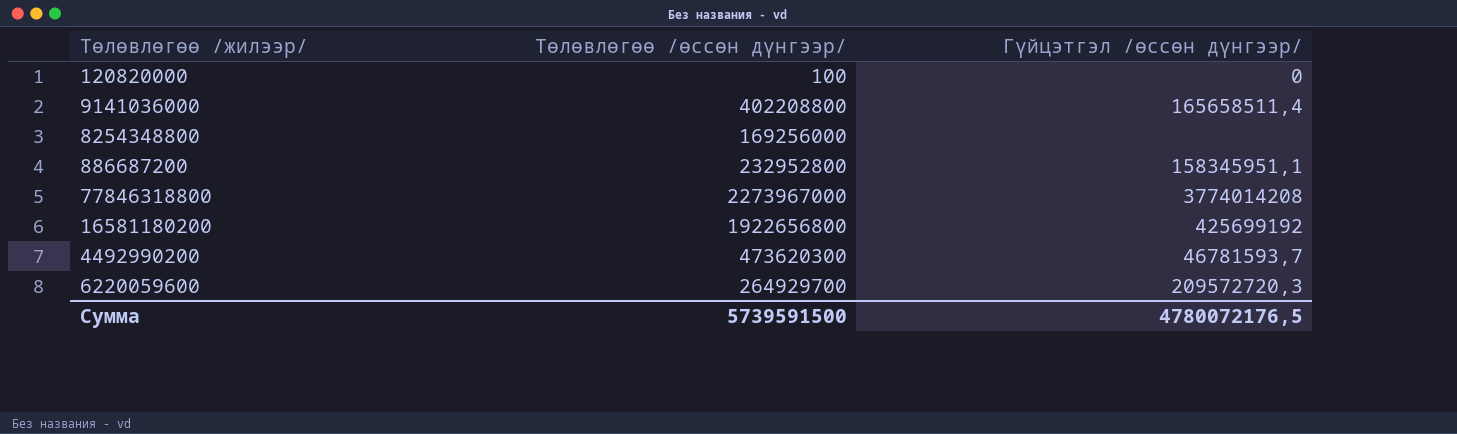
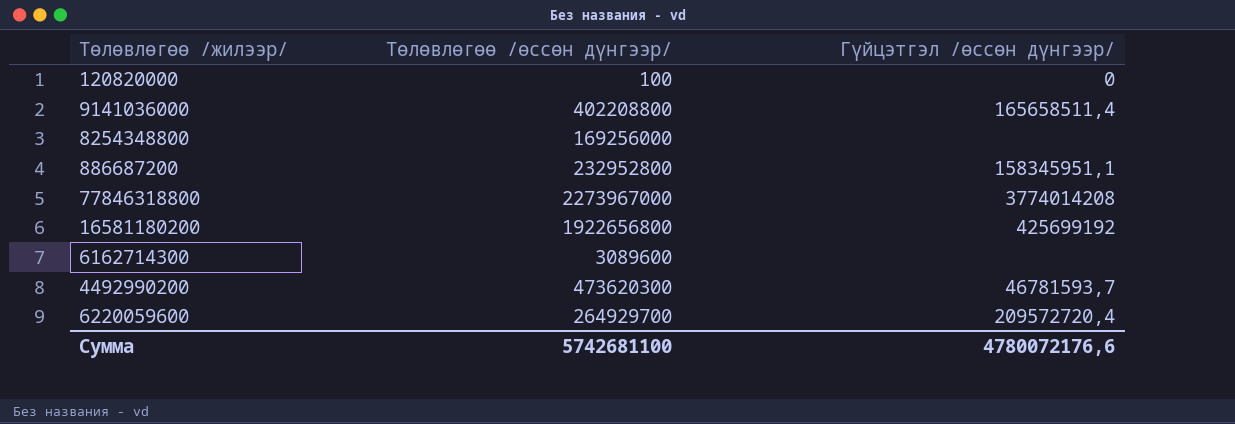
row 6162714300: none -> 3089600 | none
6220059600 | Гүйцэтгэл /өссөн дүнгээр/: 209572720,3 -> 209572720,4
Сумма | Төлөвлөгөө /өссөн дүнгээр/: 5739591500 -> 5742681100
Сумма | Гүйцэтгэл /өссөн дүнгээр/: 4780072176,5 -> 4780072176,6

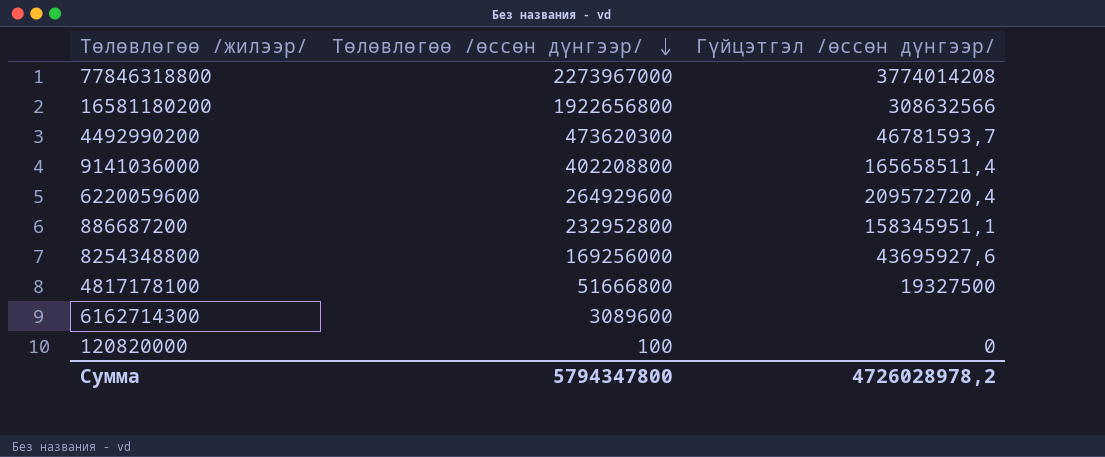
row order: none -> Төлөвлөгөө /өссөн дүнгээр/ descending
16581180200 | Гүйцэтгэл /өссөн дүнгээр/: 425699192 -> 308632566
6220059600 | Төлөвлөгөө /өссөн дүнгээр/: 264929700 -> 264929600
8254348800 | Гүйцэтгэл /өссөн дүнгээр/: none -> 43695927,6
row 4817178100: none -> 51666800 | 19327500
Сумма | Төлөвлөгөө /өссөн дүнгээр/: 5742681100 -> 5794347800
Сумма | Гүйцэтгэл /өссөн дүнгээр/: 4780072176,6 -> 4726028978,2

